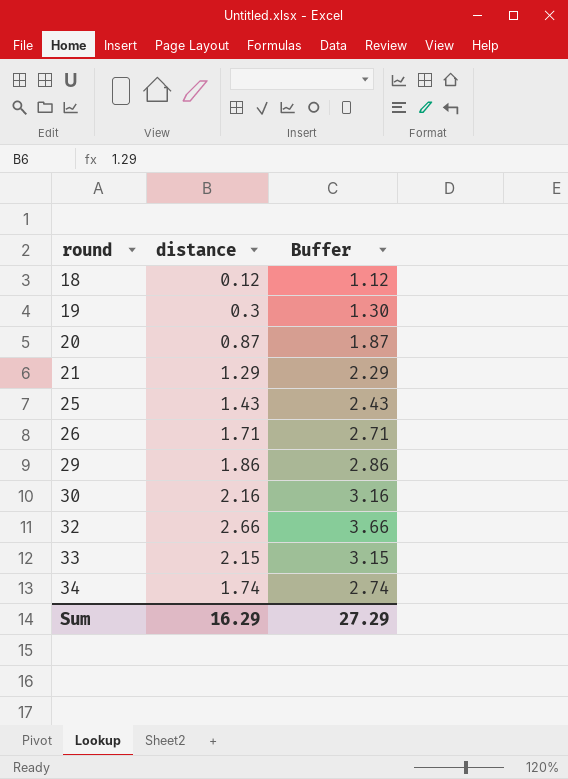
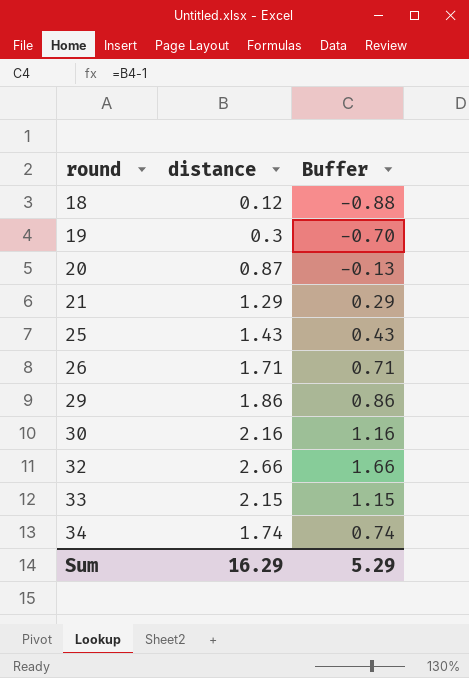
column Buffer | formula: [distance] + 1 -> [distance] - 1
Sum | Buffer: 27.29 -> 5.29

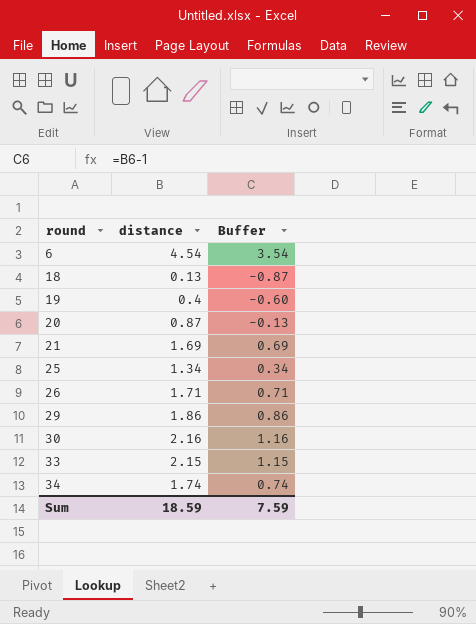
row 32: 2.66 | 1.66 -> none
row 6: none -> 4.54 | 3.54
18 | distance: 0.12 -> 0.13
18 | Buffer: -0.88 -> -0.87
19 | distance: 0.3 -> 0.4
19 | Buffer: -0.70 -> -0.60
21 | distance: 1.29 -> 1.69
21 | Buffer: 0.29 -> 0.69
25 | distance: 1.43 -> 1.34
25 | Buffer: 0.43 -> 0.34
Sum | distance: 16.29 -> 18.59
Sum | Buffer: 5.29 -> 7.59

